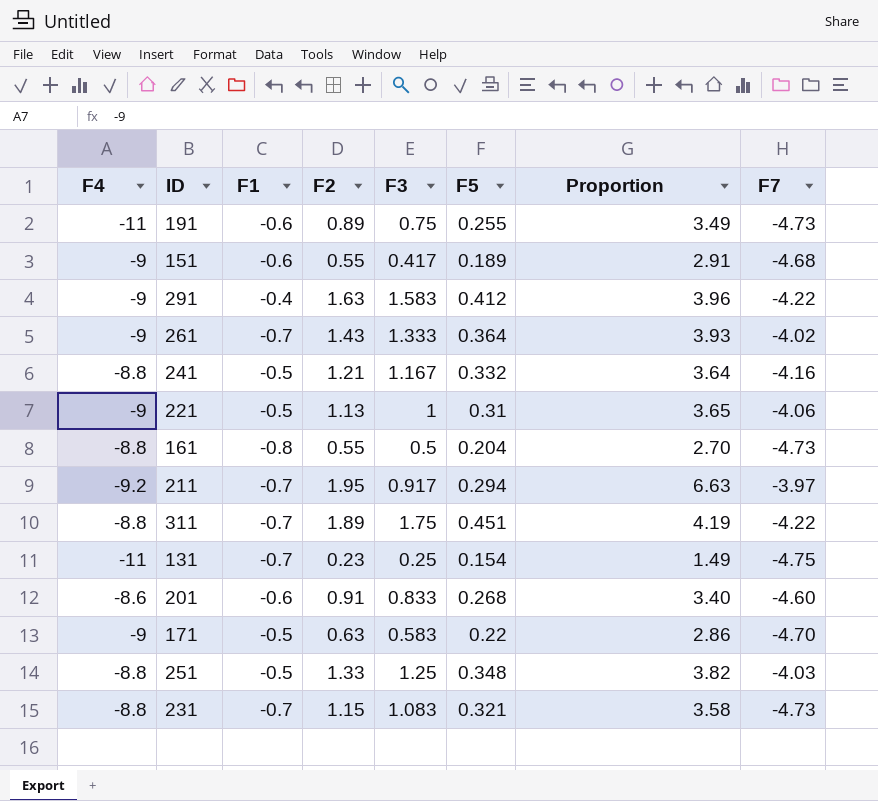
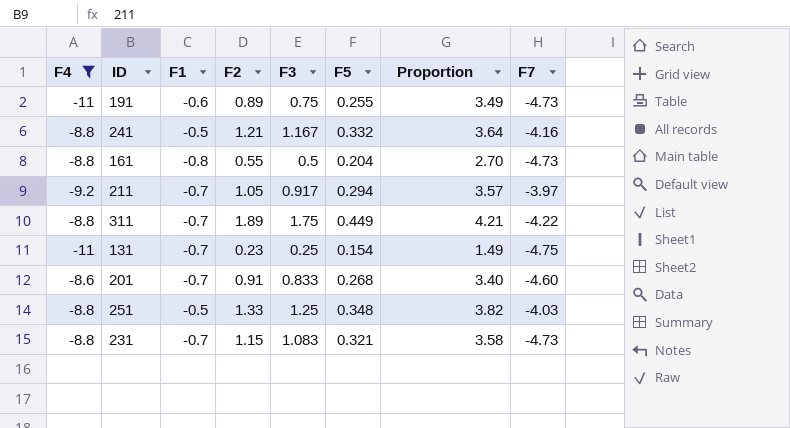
filter: none -> F4 != -9
211 | F2: 1.95 -> 1.05
211 | Proportion: 6.63 -> 3.57
311 | F5: 0.451 -> 0.449
311 | Proportion: 4.19 -> 4.21
201 | F1: -0.6 -> -0.7

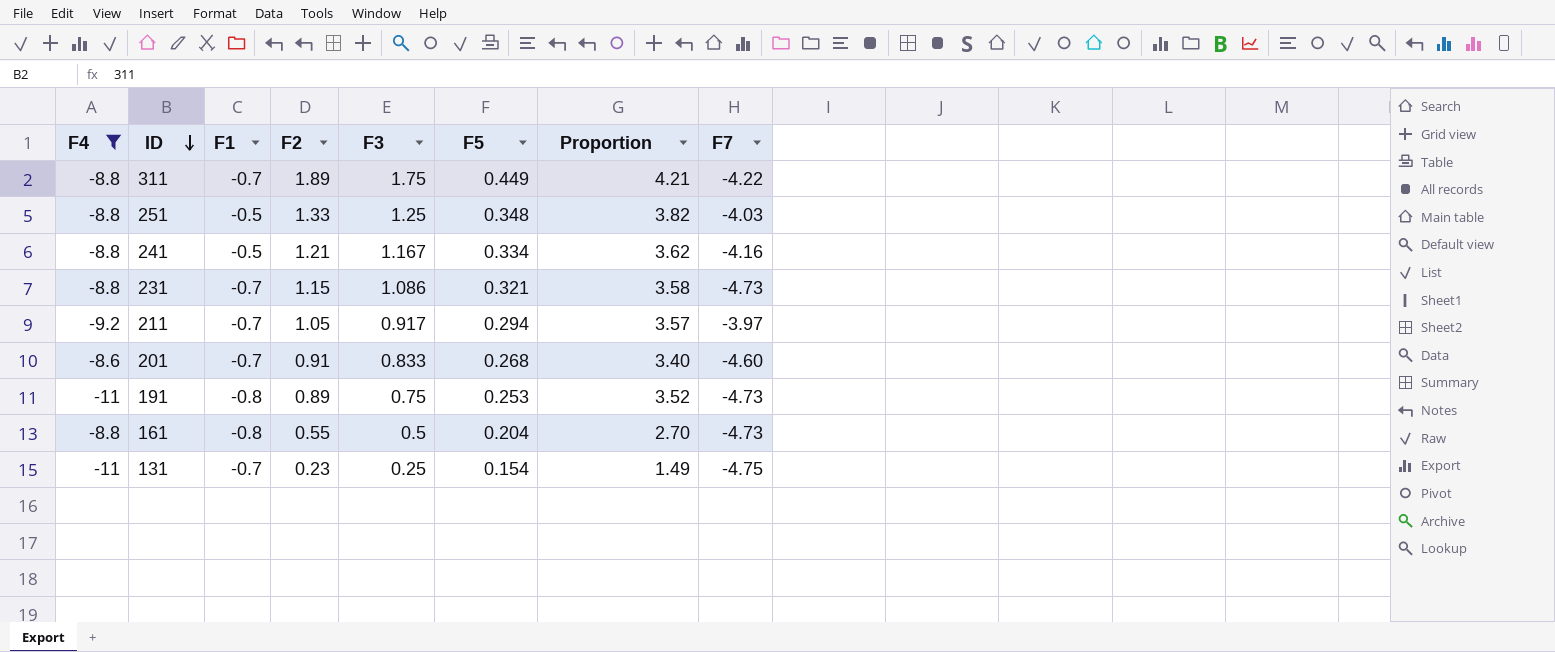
row order: none -> ID descending
241 | F5: 0.332 -> 0.334
241 | Proportion: 3.64 -> 3.62
231 | F3: 1.083 -> 1.086
191 | F1: -0.6 -> -0.8
191 | F5: 0.255 -> 0.253
191 | Proportion: 3.49 -> 3.52

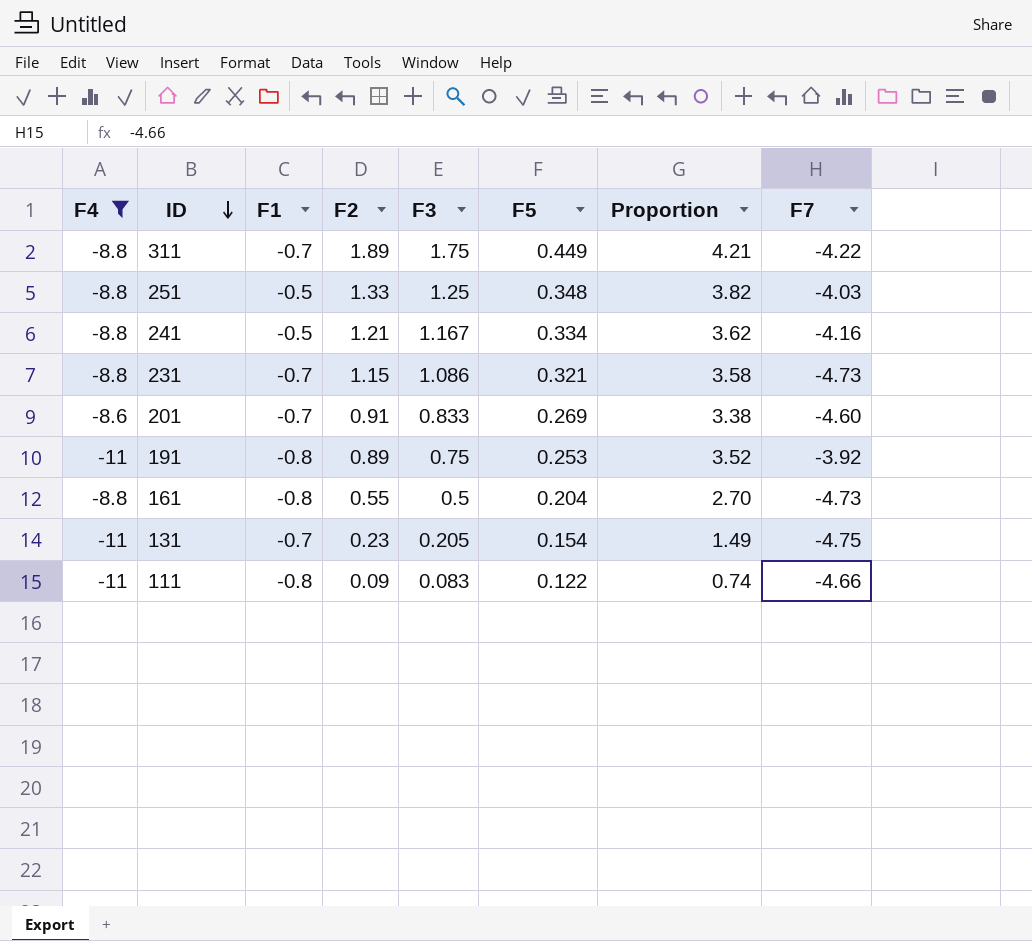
row 211: -9.2 | -0.7 | 1.05 | 0.917 | 0.294 | 3.57 | -3.97 -> none
201 | F5: 0.268 -> 0.269
201 | Proportion: 3.40 -> 3.38
191 | F7: -4.73 -> -3.92
131 | F3: 0.25 -> 0.205
row 111: none -> -11 | -0.8 | 0.09 | 0.083 | 0.122 | 0.74 | -4.66

